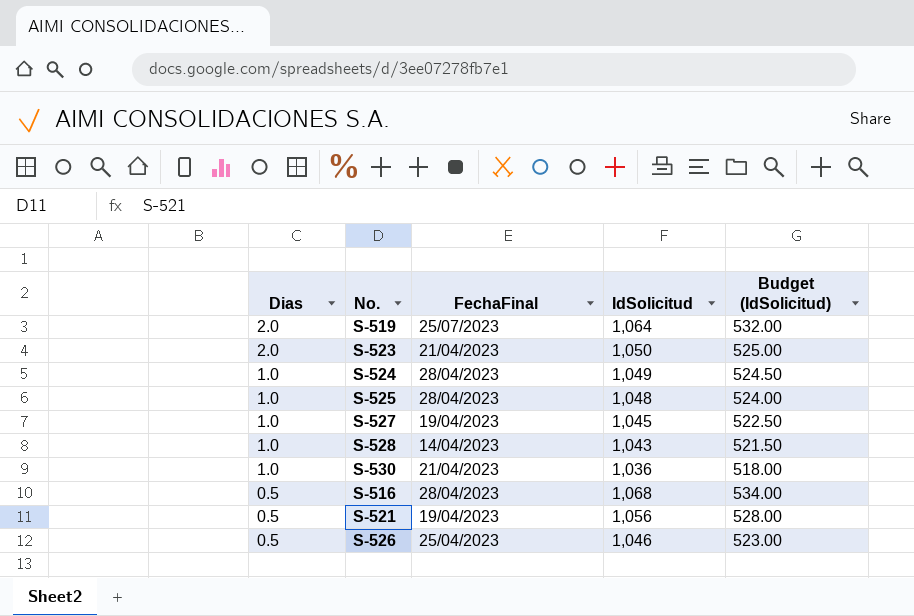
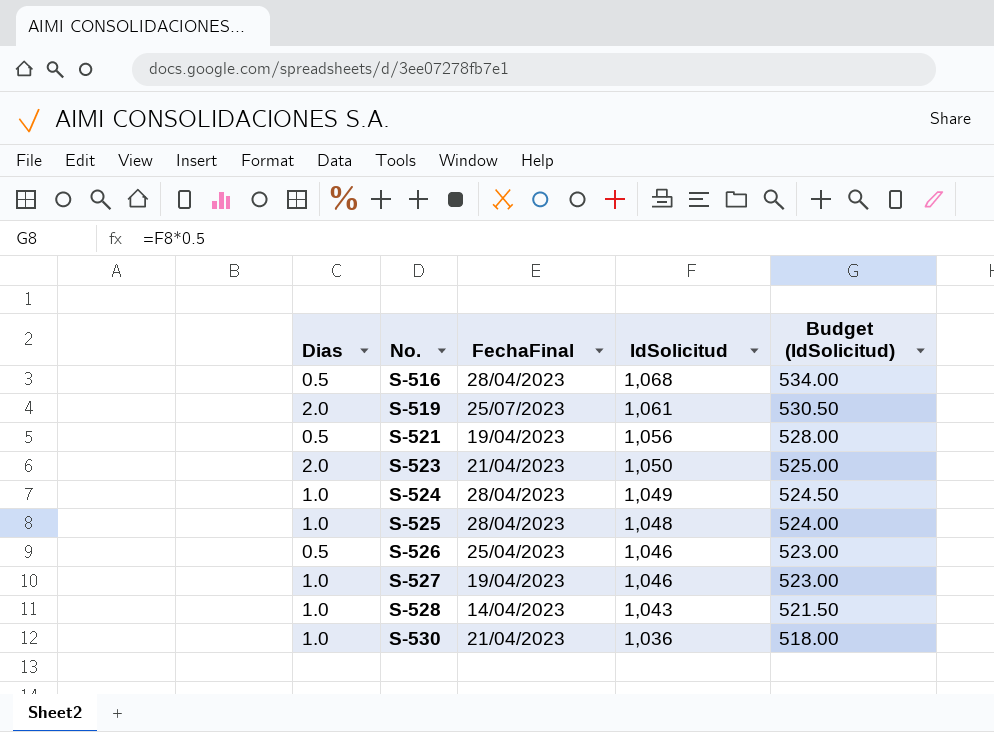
row order: Dias descending -> No. ascending
S-519 | IdSolicitud: 1,064 -> 1,061
S-519 | Budget (IdSolicitud): 532.00 -> 530.50
S-527 | IdSolicitud: 1,045 -> 1,046
S-527 | Budget (IdSolicitud): 522.50 -> 523.00

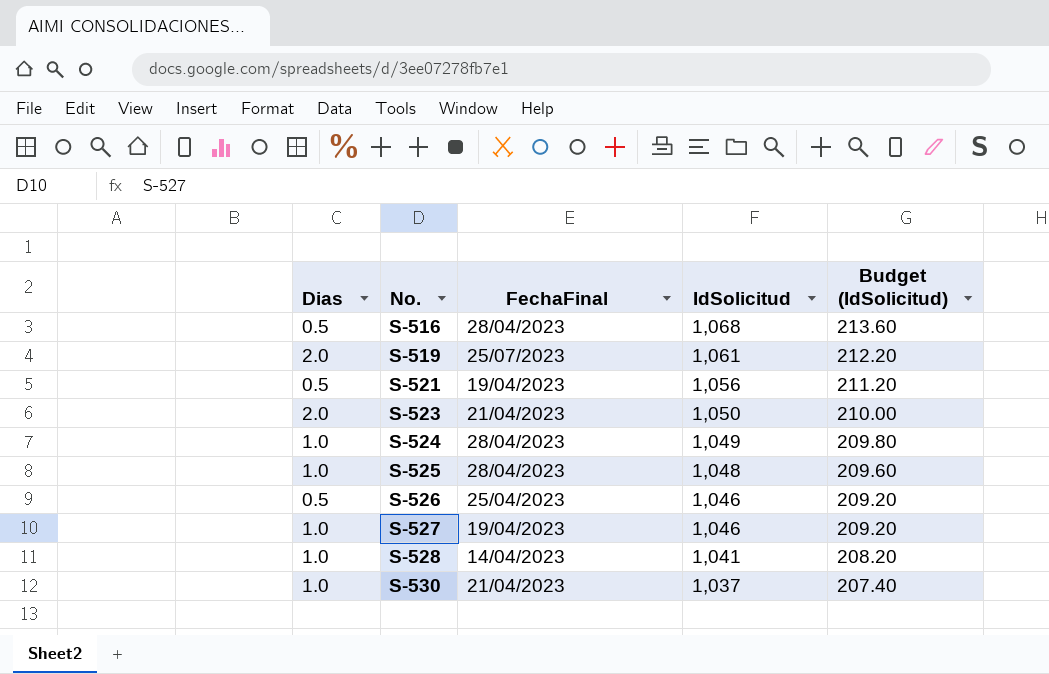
column Budget (IdSolicitud) | formula: [IdSolicitud] * 0.5 -> [IdSolicitud] * 0.2
S-528 | IdSolicitud: 1,043 -> 1,041
S-530 | IdSolicitud: 1,036 -> 1,037

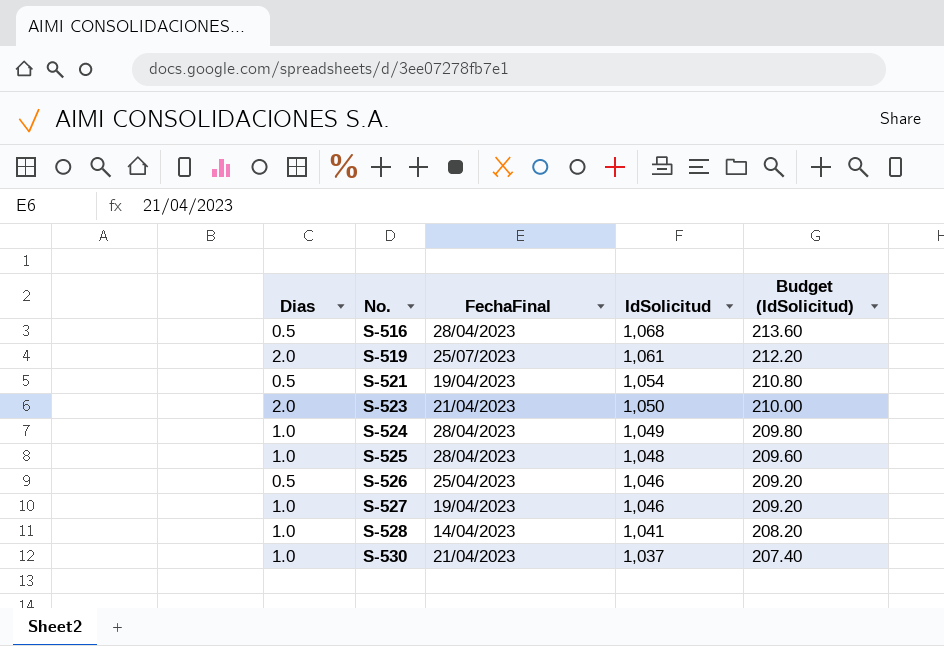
S-521 | IdSolicitud: 1,056 -> 1,054
S-521 | Budget (IdSolicitud): 211.20 -> 210.80

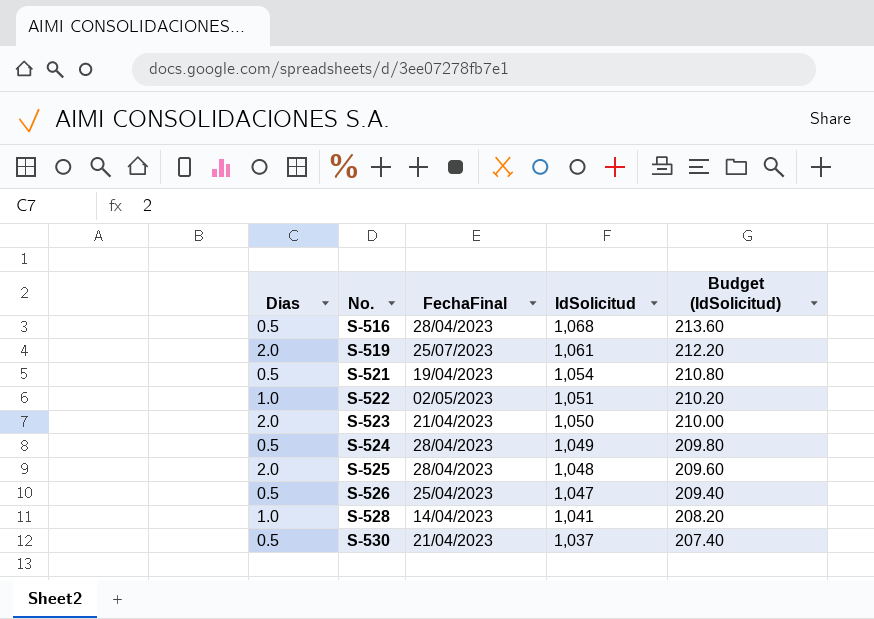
row S-527: 1.0 | 19/04/2023 | 1,046 | 209.20 -> none
row S-522: none -> 1.0 | 02/05/2023 | 1,051 | 210.20
S-524 | Dias: 1.0 -> 0.5
S-525 | Dias: 1.0 -> 2.0
S-526 | IdSolicitud: 1,046 -> 1,047
S-526 | Budget (IdSolicitud): 209.20 -> 209.40
S-530 | Dias: 1.0 -> 0.5

